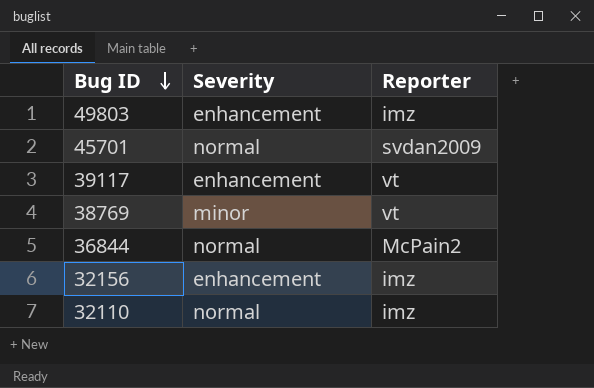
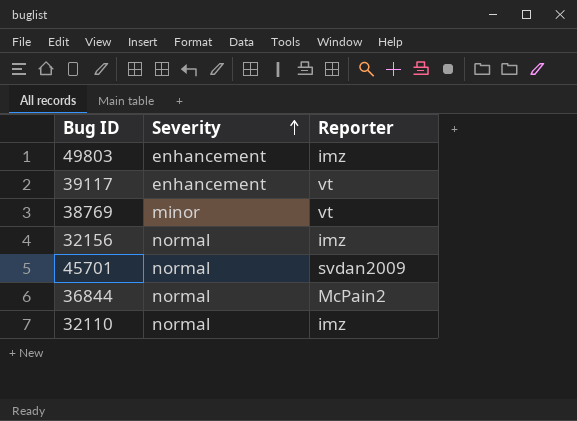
row order: Bug ID descending -> Severity ascending
32156 | Severity: enhancement -> normal

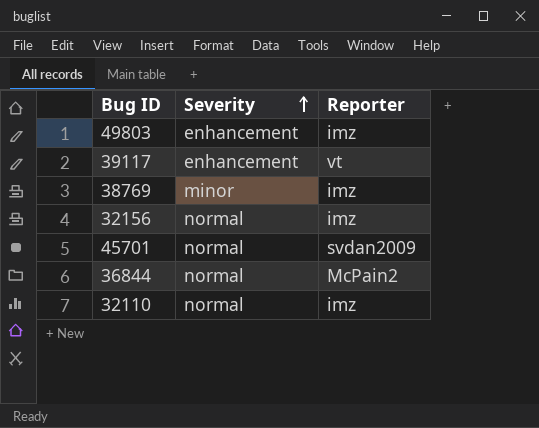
38769 | Reporter: vt -> imz

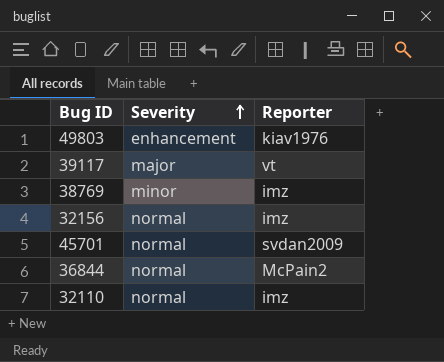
49803 | Reporter: imz -> kiav1976
39117 | Severity: enhancement -> major

